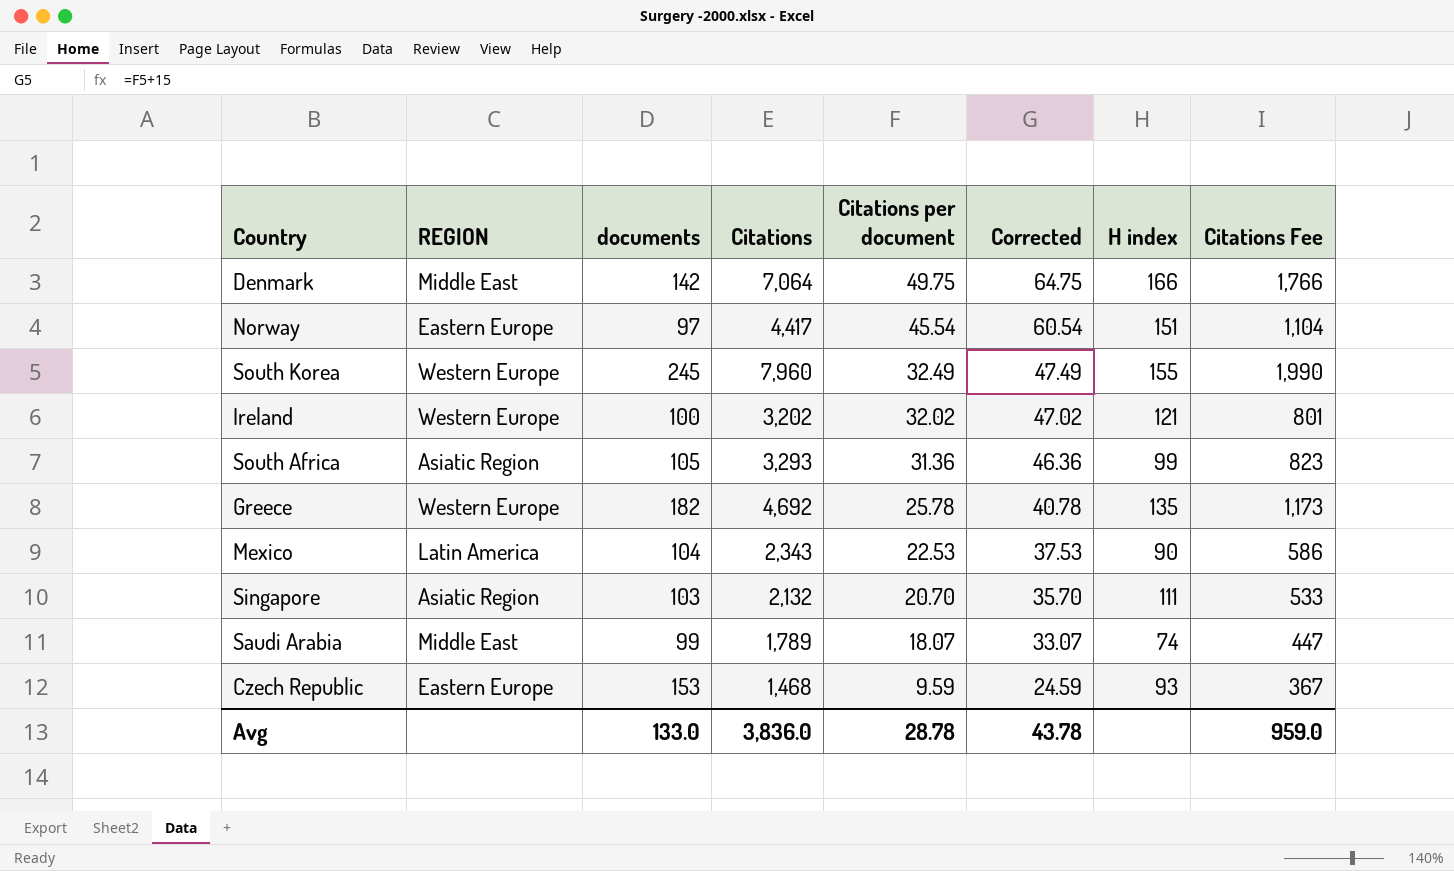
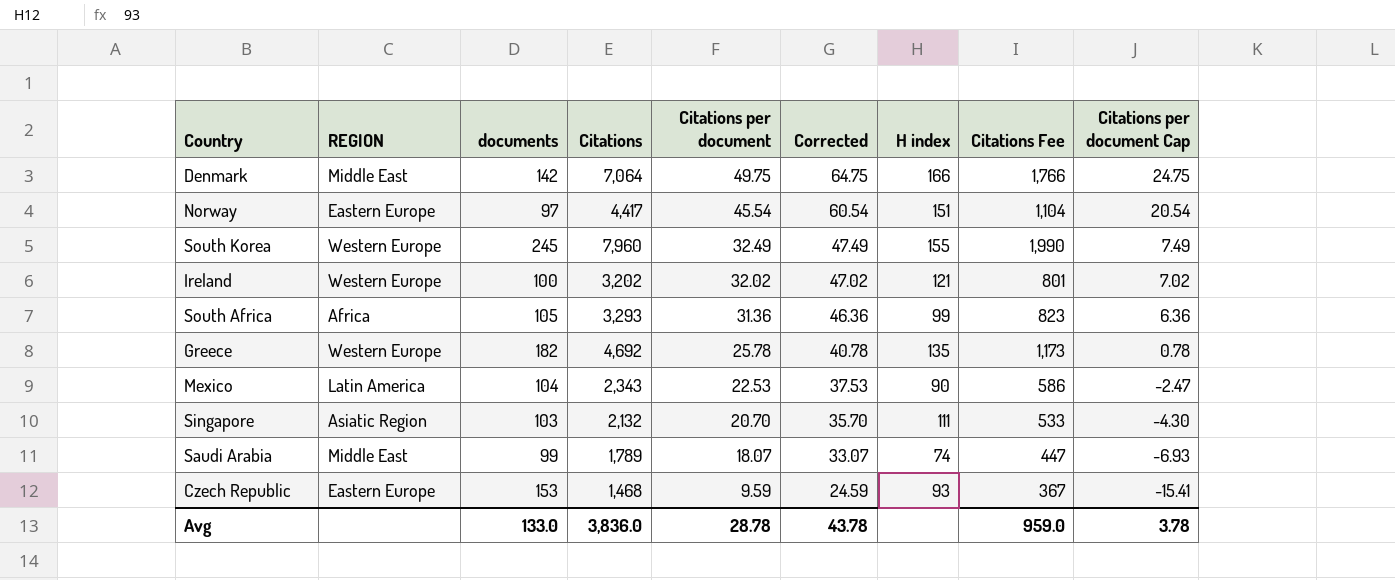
column Citations per document Cap | formula: none -> [Citations per document] - 25
South Africa | REGION: Asiatic Region -> Africa

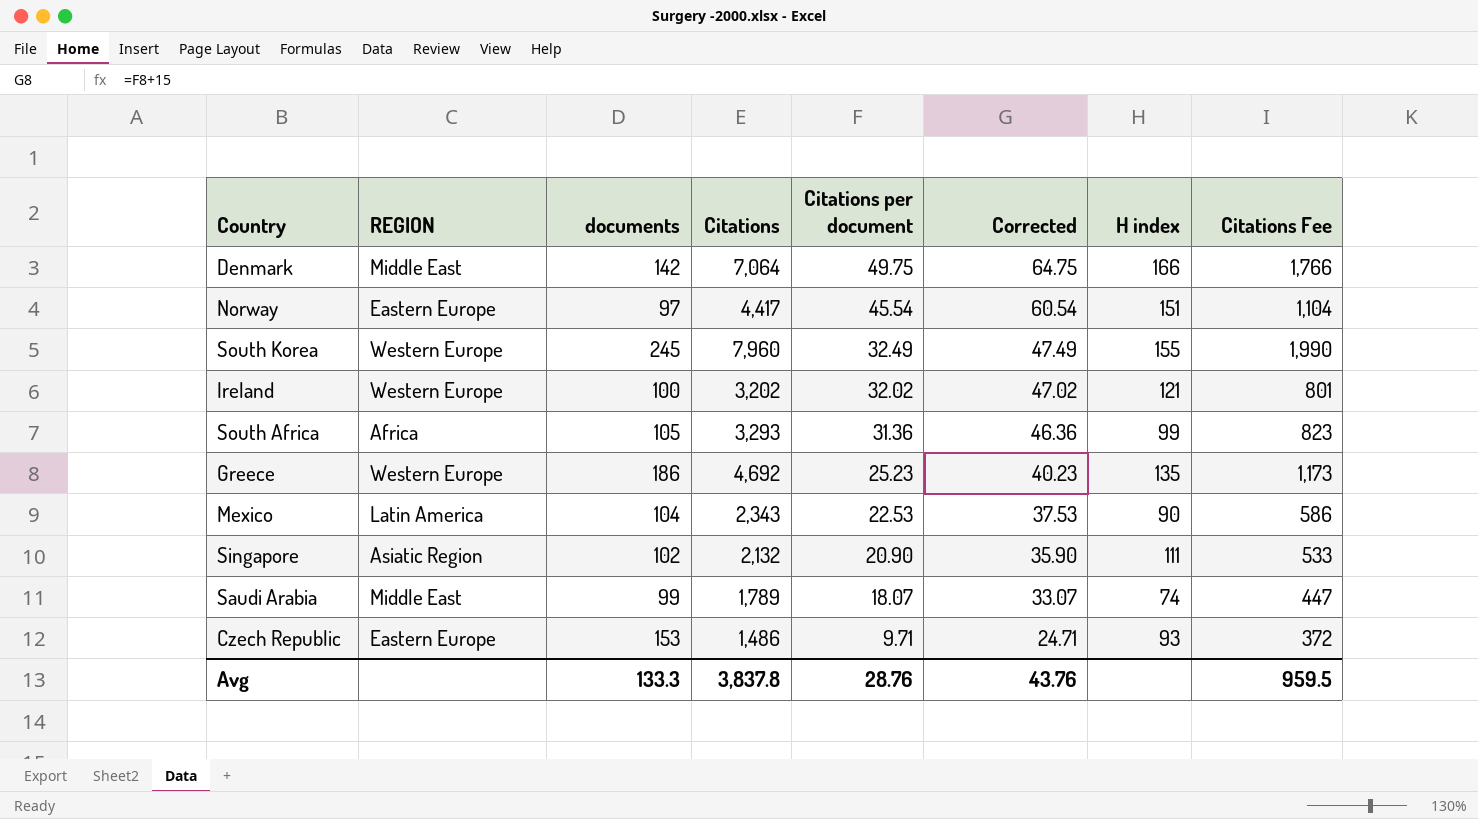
column Citations per document Cap | formula: [Citations per document] - 25 -> none
Greece | documents: 182 -> 186
Greece | Citations per document: 25.78 -> 25.23
Greece | Corrected: 40.78 -> 40.23
Singapore | documents: 103 -> 102
Singapore | Citations per document: 20.70 -> 20.90
Singapore | Corrected: 35.70 -> 35.90
Czech Republic | Citations: 1,468 -> 1,486
Czech Republic | Citations per document: 9.59 -> 9.71
Czech Republic | Corrected: 24.59 -> 24.71
Czech Republic | Citations Fee: 367 -> 372
Avg | documents: 133.0 -> 133.3
Avg | Citations: 3,836.0 -> 3,837.8
Avg | Citations per document: 28.78 -> 28.76
Avg | Corrected: 43.78 -> 43.76
Avg | Citations Fee: 959.0 -> 959.5

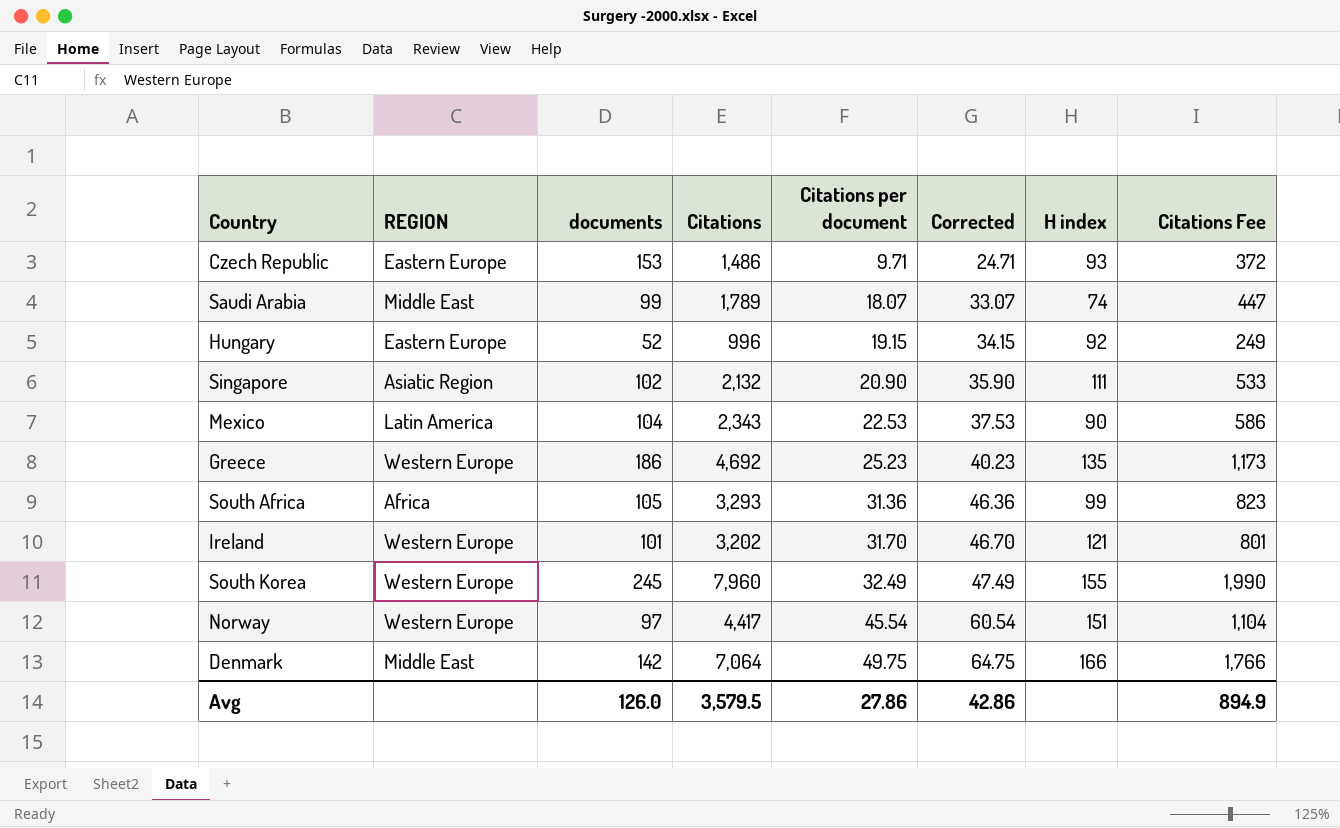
row order: Citations per document descending -> Citations per document ascending
row Hungary: none -> Eastern Europe | 52 | 996 | 19.15 | 34.15 | 92 | 249
Ireland | documents: 100 -> 101
Ireland | Citations per document: 32.02 -> 31.70
Ireland | Corrected: 47.02 -> 46.70
Norway | REGION: Eastern Europe -> Western Europe
Avg | documents: 133.3 -> 126.0
Avg | Citations: 3,837.8 -> 3,579.5
Avg | Citations per document: 28.76 -> 27.86
Avg | Corrected: 43.76 -> 42.86
Avg | Citations Fee: 959.5 -> 894.9

